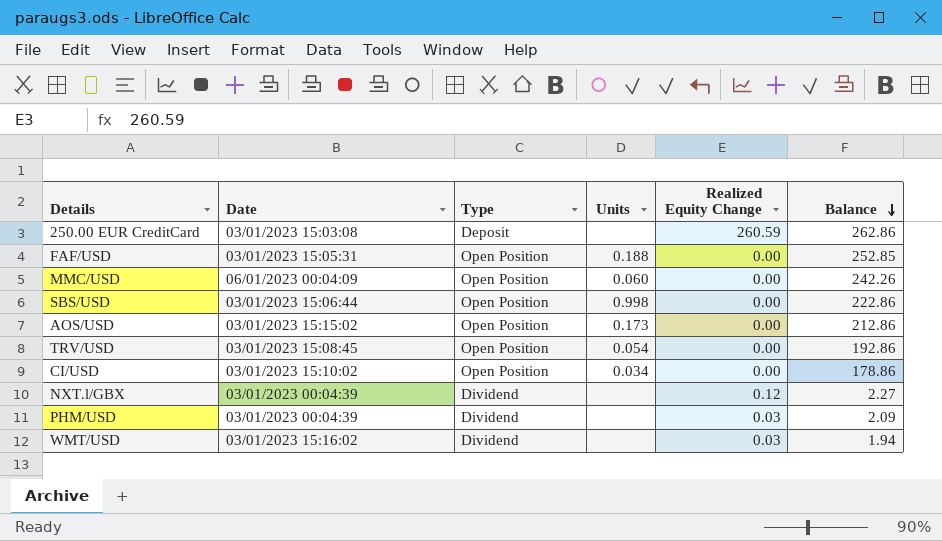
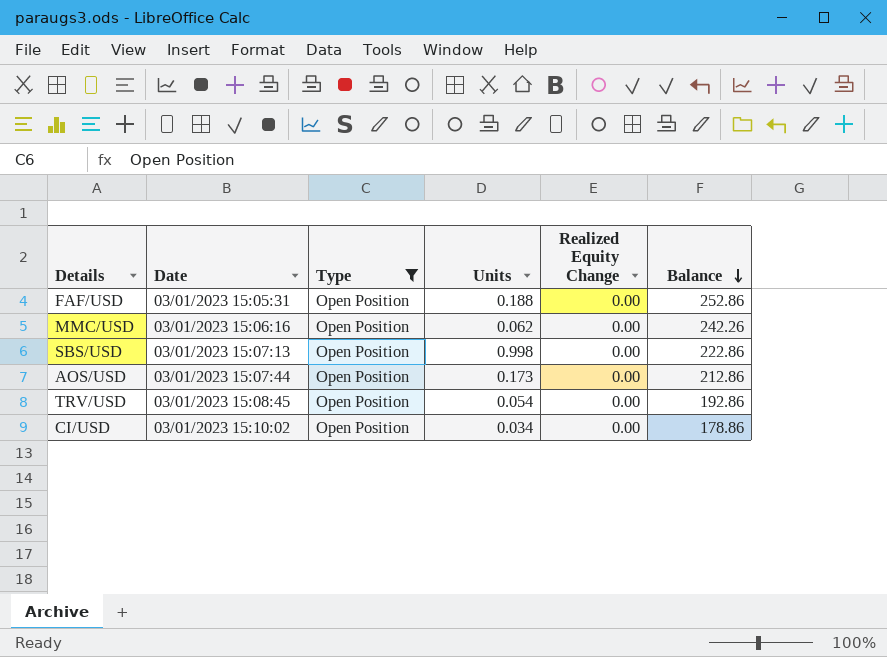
filter: none -> Type = Open Position
FAF/USD | Balance: 252.85 -> 252.86
MMC/USD | Date: 06/01/2023 00:04:09 -> 03/01/2023 15:06:16
MMC/USD | Units: 0.060 -> 0.062
SBS/USD | Date: 03/01/2023 15:06:44 -> 03/01/2023 15:07:13
AOS/USD | Date: 03/01/2023 15:15:02 -> 03/01/2023 15:07:44

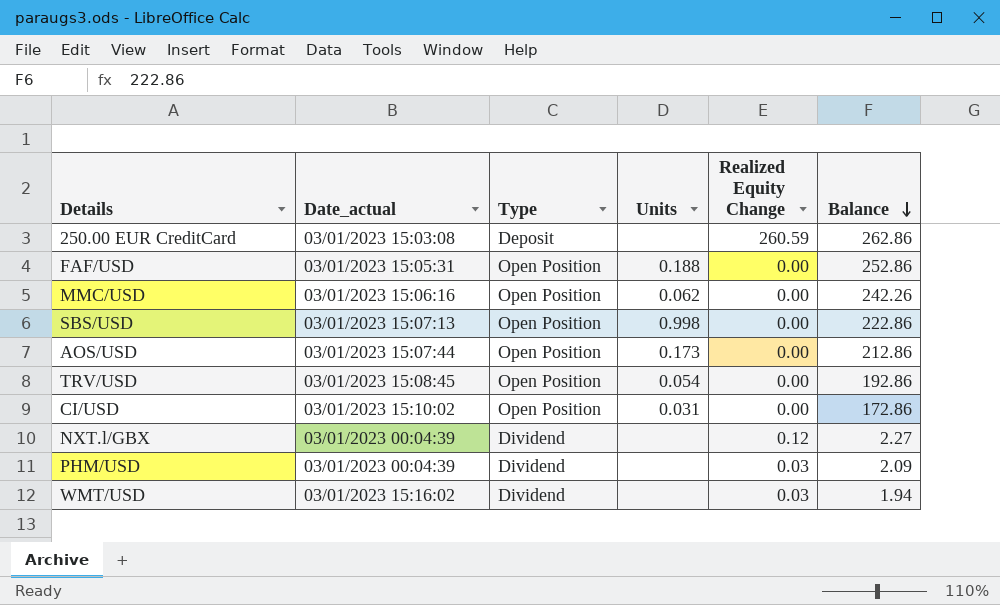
filter: Type = Open Position -> none
column name: Date -> Date_actual
CI/USD | Units: 0.034 -> 0.031
CI/USD | Balance: 178.86 -> 172.86

